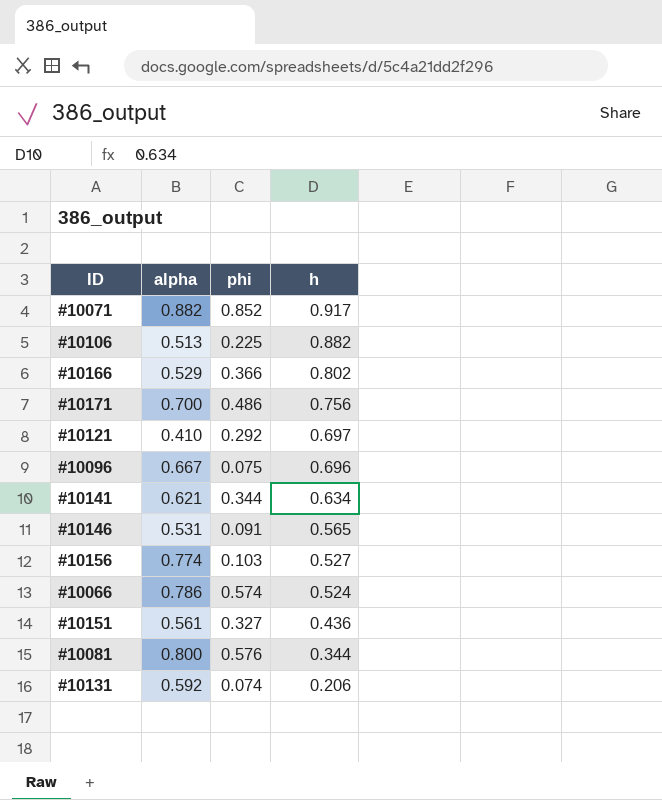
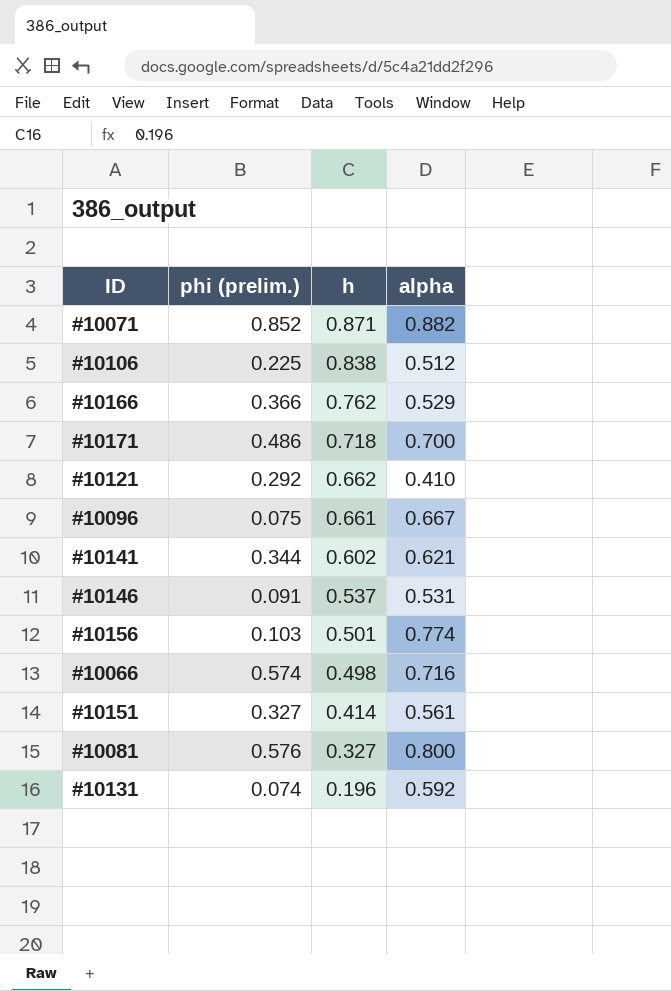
column name: phi -> phi (prelim.)
column alpha | position: 2 -> 4
#10071 | h: 0.917 -> 0.871
#10106 | h: 0.882 -> 0.838
#10106 | alpha: 0.513 -> 0.512
#10166 | h: 0.802 -> 0.762
#10171 | h: 0.756 -> 0.718
#10121 | h: 0.697 -> 0.662
#10096 | h: 0.696 -> 0.661
#10141 | h: 0.634 -> 0.602
#10146 | h: 0.565 -> 0.537
#10156 | h: 0.527 -> 0.501
#10066 | h: 0.524 -> 0.498
#10066 | alpha: 0.786 -> 0.716
#10151 | h: 0.436 -> 0.414
#10081 | h: 0.344 -> 0.327
#10131 | h: 0.206 -> 0.196

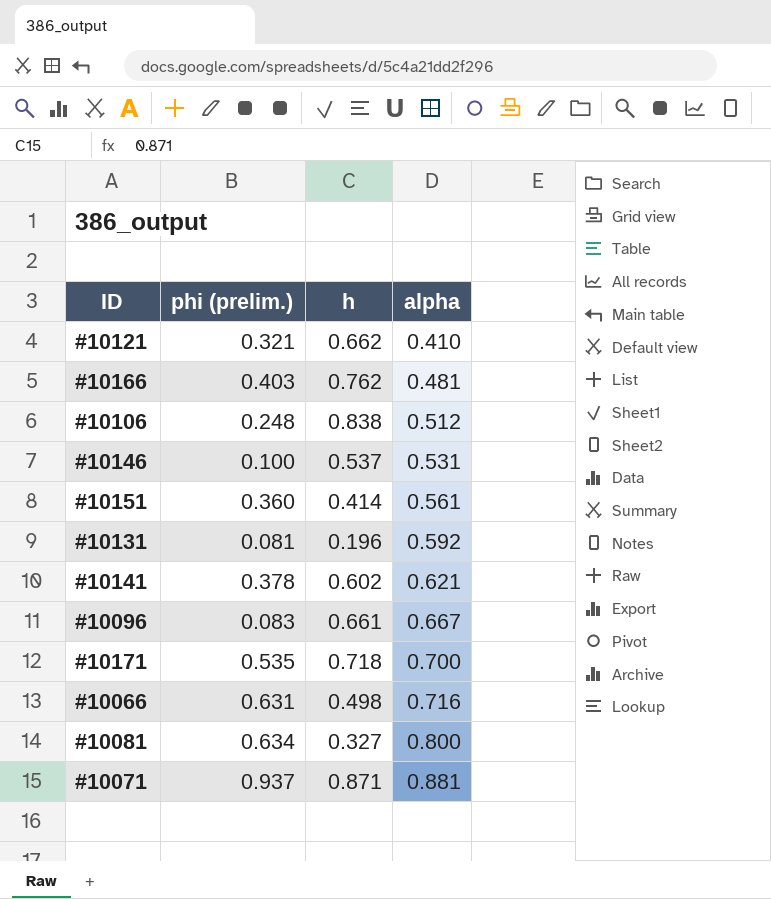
row order: h descending -> alpha ascending
row #10156: 0.103 | 0.501 | 0.774 -> none
#10121 | phi (prelim.): 0.292 -> 0.321
#10166 | phi (prelim.): 0.366 -> 0.403
#10166 | alpha: 0.529 -> 0.481
#10106 | phi (prelim.): 0.225 -> 0.248
#10146 | phi (prelim.): 0.091 -> 0.100
#10151 | phi (prelim.): 0.327 -> 0.360
#10131 | phi (prelim.): 0.074 -> 0.081
#10141 | phi (prelim.): 0.344 -> 0.378
#10096 | phi (prelim.): 0.075 -> 0.083
#10171 | phi (prelim.): 0.486 -> 0.535
#10066 | phi (prelim.): 0.574 -> 0.631
#10081 | phi (prelim.): 0.576 -> 0.634
#10071 | phi (prelim.): 0.852 -> 0.937
#10071 | alpha: 0.882 -> 0.881

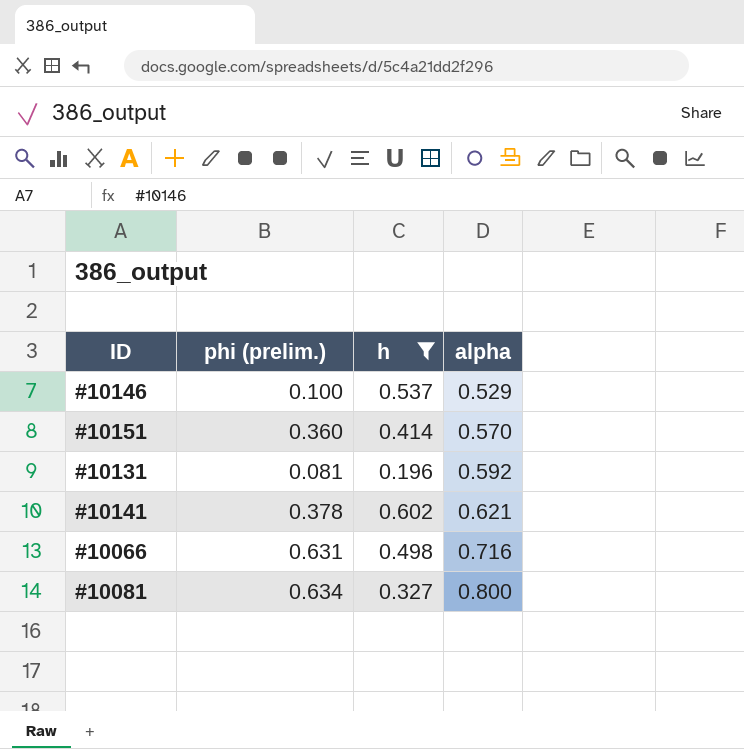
filter: none -> h <= 0.602
#10146 | alpha: 0.531 -> 0.529
#10151 | alpha: 0.561 -> 0.570

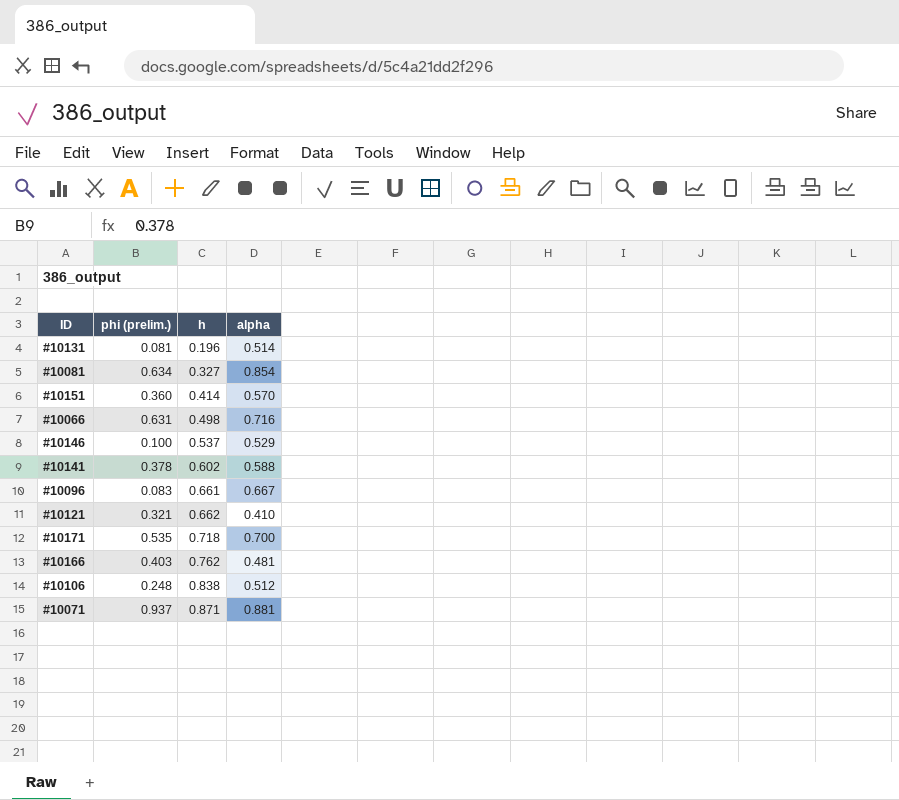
filter: h <= 0.602 -> none
row order: alpha ascending -> h ascending
#10131 | alpha: 0.592 -> 0.514
#10081 | alpha: 0.800 -> 0.854
#10141 | alpha: 0.621 -> 0.588

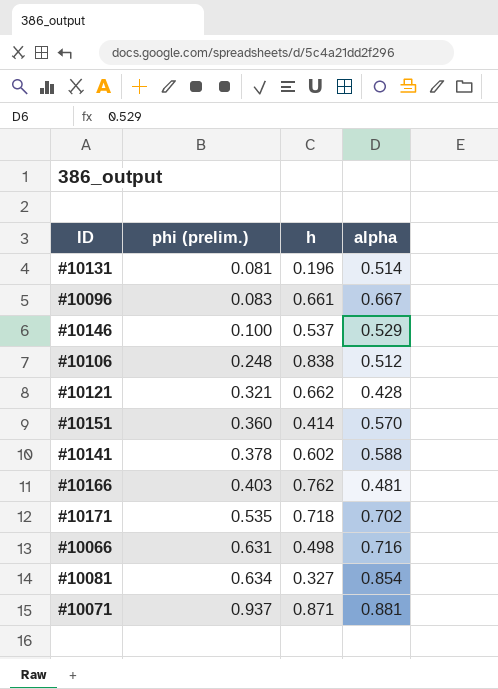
row order: h ascending -> phi (prelim.) ascending
#10121 | alpha: 0.410 -> 0.428
#10171 | alpha: 0.700 -> 0.702

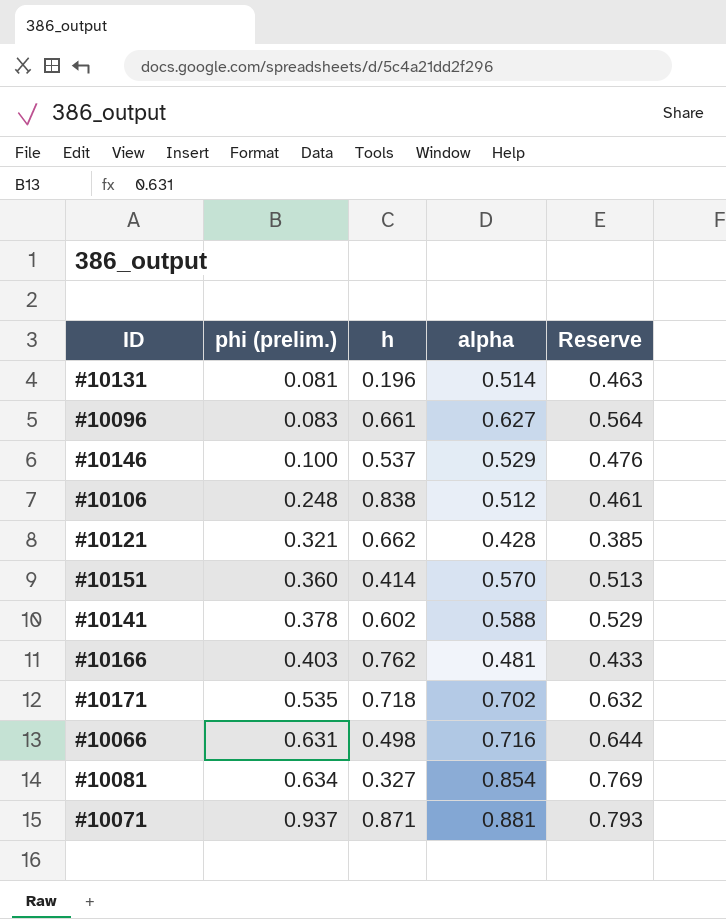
column Reserve | formula: none -> [alpha] * 0.9
#10096 | alpha: 0.667 -> 0.627

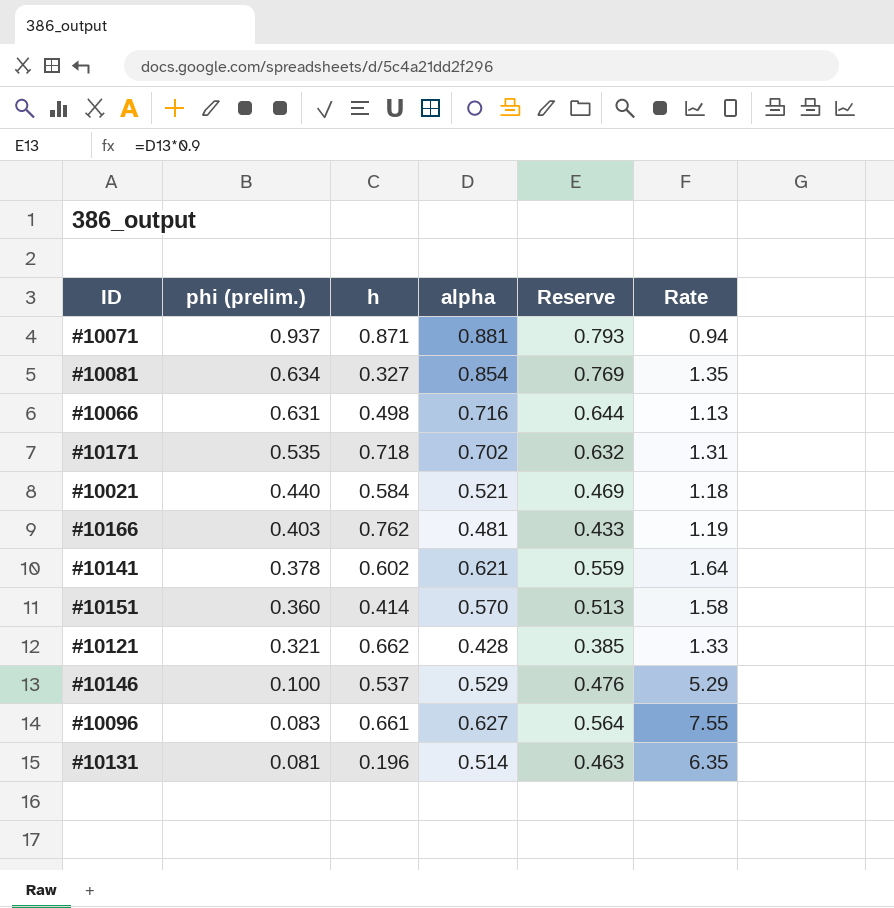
row order: phi (prelim.) ascending -> phi (prelim.) descending
column Rate | formula: none -> [alpha] / [phi (prelim.)]
row #10106: 0.248 | 0.838 | 0.512 | 0.461 -> none
row #10021: none -> 0.440 | 0.584 | 0.521 | 0.469 | 1.18
#10141 | alpha: 0.588 -> 0.621
#10141 | Reserve: 0.529 -> 0.559

